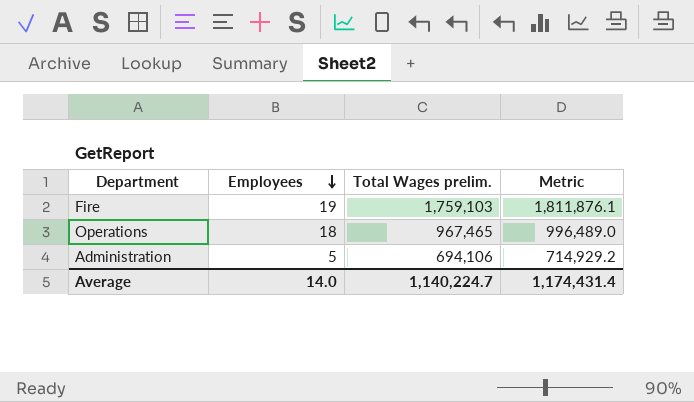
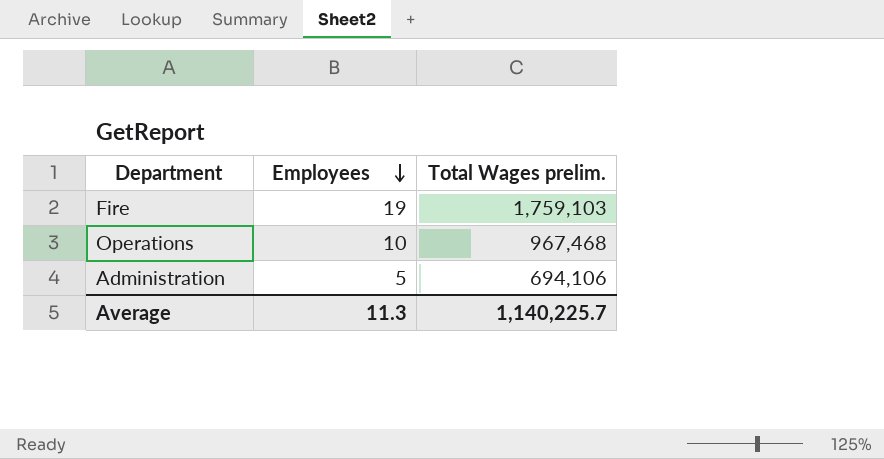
column Metric | formula: [Total Wages prelim.] * 1.03 -> none
Operations | Employees: 18 -> 10
Operations | Total Wages prelim.: 967,465 -> 967,468
Average | Employees: 14.0 -> 11.3
Average | Total Wages prelim.: 1,140,224.7 -> 1,140,225.7

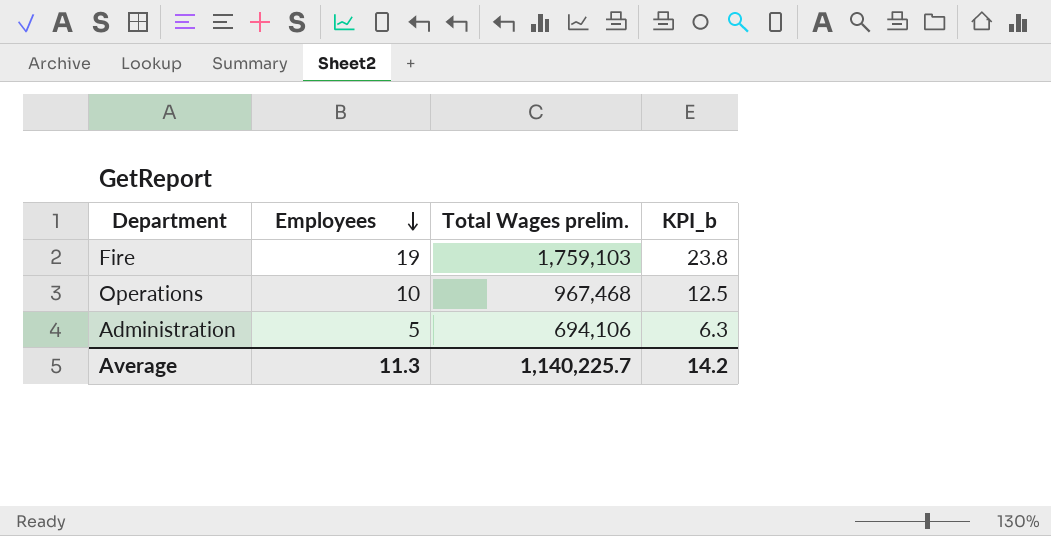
column KPI_b | formula: none -> [Employees] * 1.25

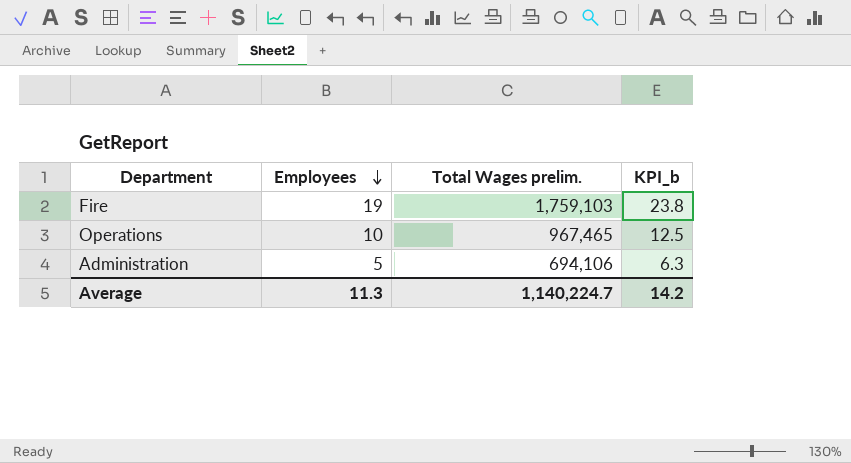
Operations | Total Wages prelim.: 967,468 -> 967,465
Average | Total Wages prelim.: 1,140,225.7 -> 1,140,224.7

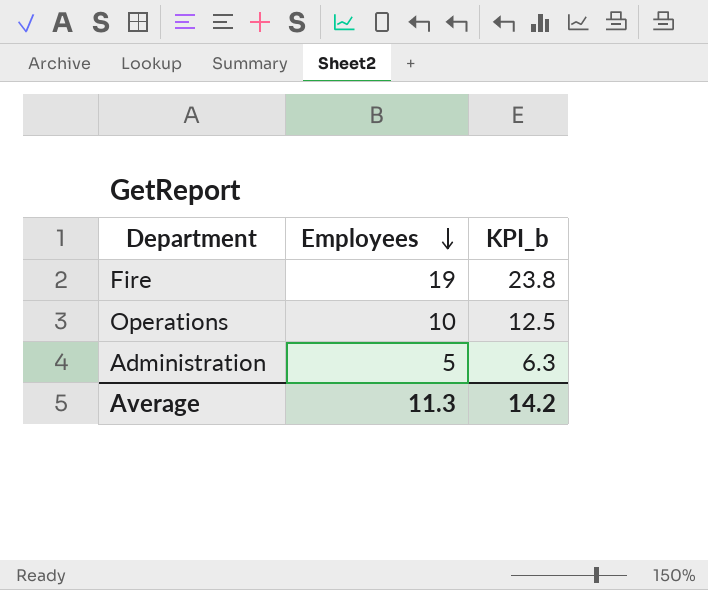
column Total Wages prelim. | position: 3 -> none

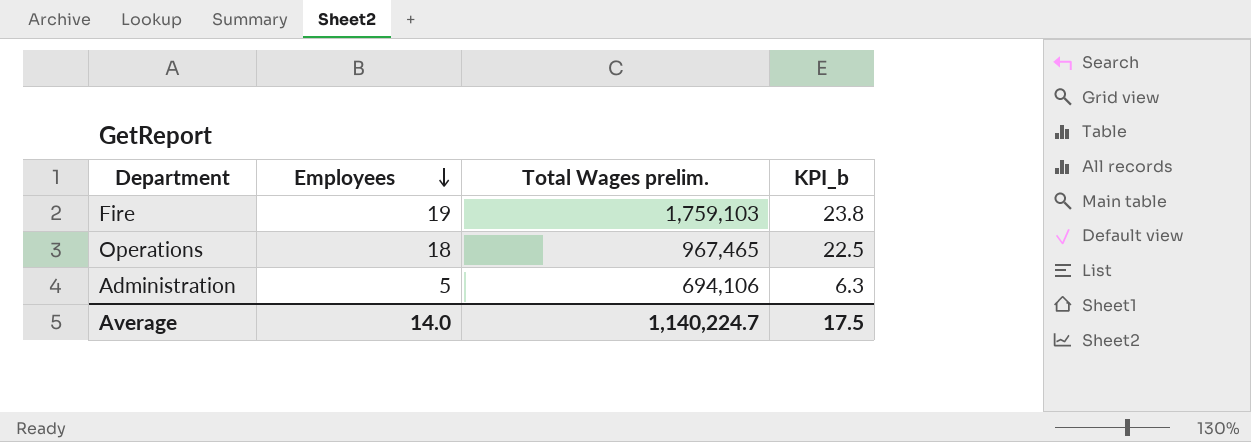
column Total Wages prelim. | position: none -> 3
Operations | Employees: 10 -> 18
Operations | KPI_b: 12.5 -> 22.5
Average | Employees: 11.3 -> 14.0
Average | KPI_b: 14.2 -> 17.5

